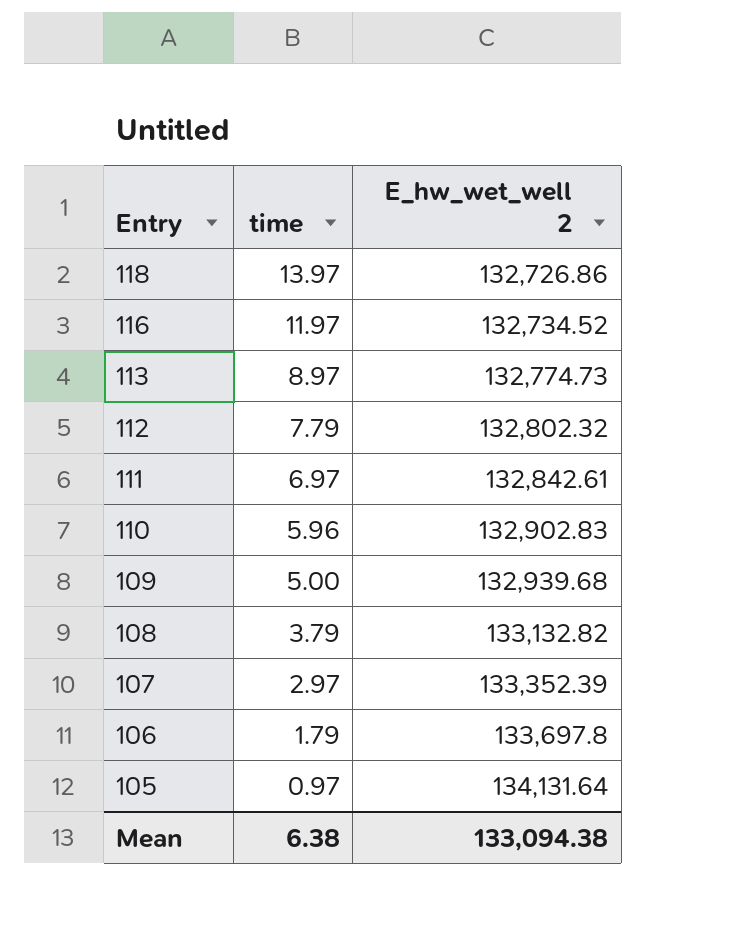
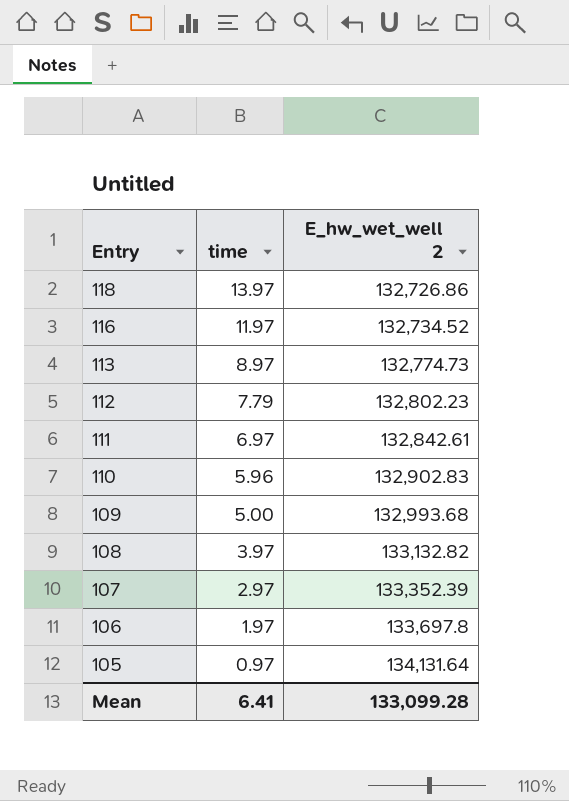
112 | E_hw_wet_well 2: 132,802.32 -> 132,802.23
109 | E_hw_wet_well 2: 132,939.68 -> 132,993.68
108 | time: 3.79 -> 3.97
106 | time: 1.79 -> 1.97
Mean | time: 6.38 -> 6.41
Mean | E_hw_wet_well 2: 133,094.38 -> 133,099.28

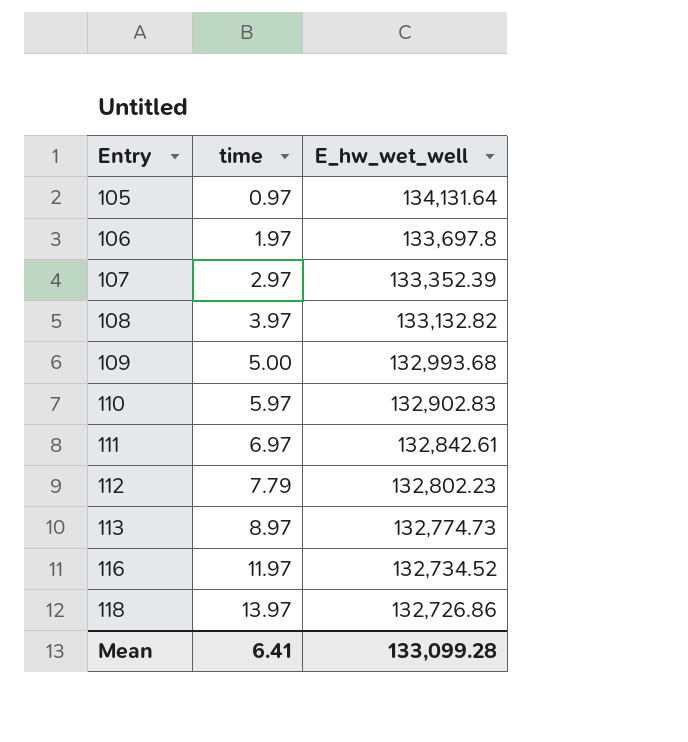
row order: Entry descending -> Entry ascending
column name: E_hw_wet_well 2 -> E_hw_wet_well
110 | time: 5.96 -> 5.97

